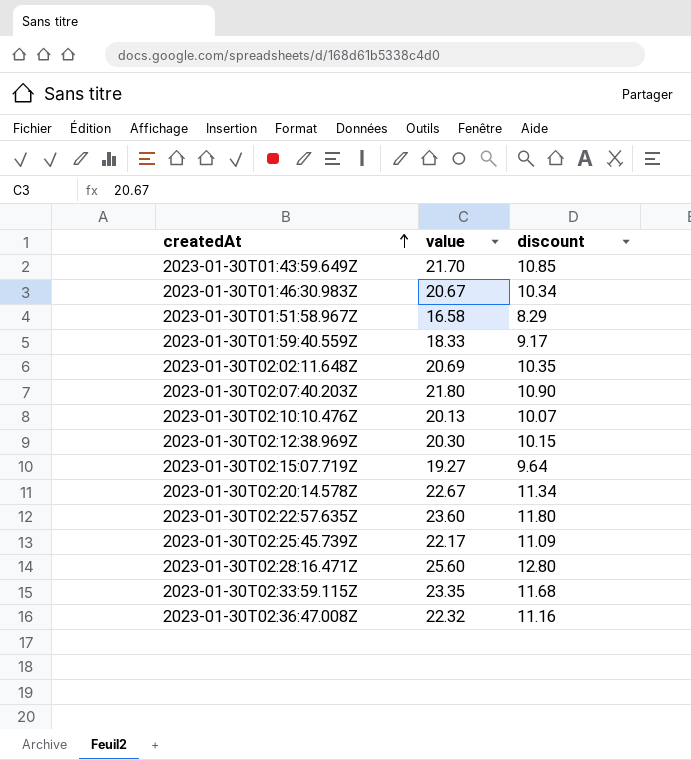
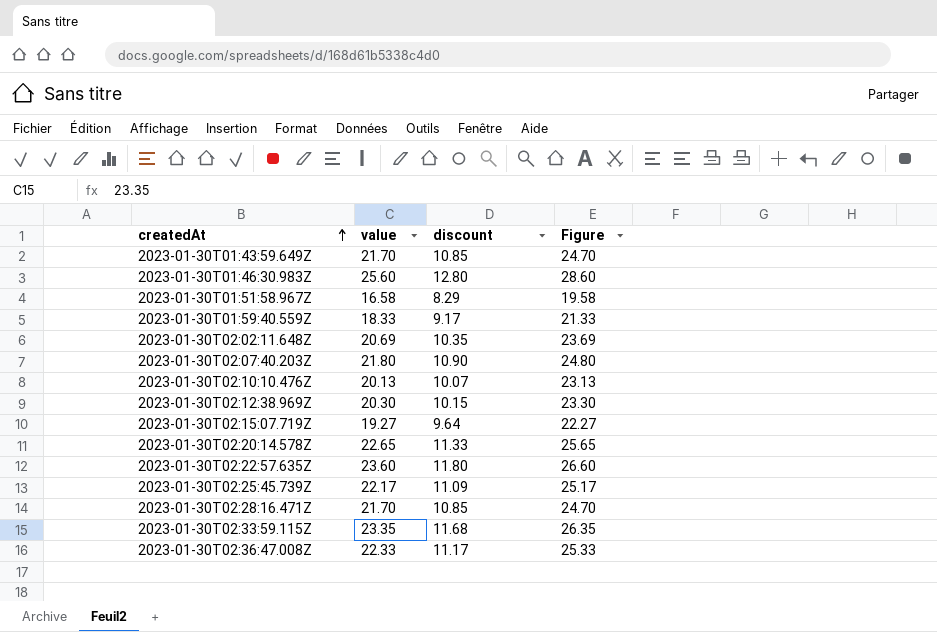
column Figure | formula: none -> [value] + 3
2023-01-30T01:46:30.983Z | value: 20.67 -> 25.60
2023-01-30T01:46:30.983Z | discount: 10.34 -> 12.80
2023-01-30T02:20:14.578Z | value: 22.67 -> 22.65
2023-01-30T02:20:14.578Z | discount: 11.34 -> 11.33
2023-01-30T02:28:16.471Z | value: 25.60 -> 21.70
2023-01-30T02:28:16.471Z | discount: 12.80 -> 10.85
2023-01-30T02:36:47.008Z | value: 22.32 -> 22.33
2023-01-30T02:36:47.008Z | discount: 11.16 -> 11.17

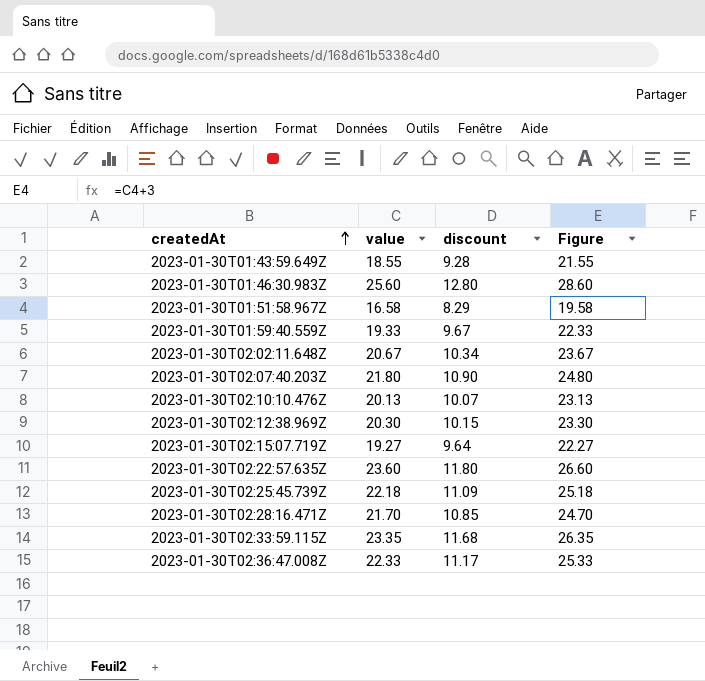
row 2023-01-30T02:20:14.578Z: 22.65 | 11.33 | 25.65 -> none
2023-01-30T01:43:59.649Z | value: 21.70 -> 18.55
2023-01-30T01:43:59.649Z | discount: 10.85 -> 9.28
2023-01-30T01:43:59.649Z | Figure: 24.70 -> 21.55
2023-01-30T01:59:40.559Z | value: 18.33 -> 19.33
2023-01-30T01:59:40.559Z | discount: 9.17 -> 9.67
2023-01-30T01:59:40.559Z | Figure: 21.33 -> 22.33
2023-01-30T02:02:11.648Z | value: 20.69 -> 20.67
2023-01-30T02:02:11.648Z | discount: 10.35 -> 10.34
2023-01-30T02:02:11.648Z | Figure: 23.69 -> 23.67
2023-01-30T02:25:45.739Z | value: 22.17 -> 22.18
2023-01-30T02:25:45.739Z | Figure: 25.17 -> 25.18

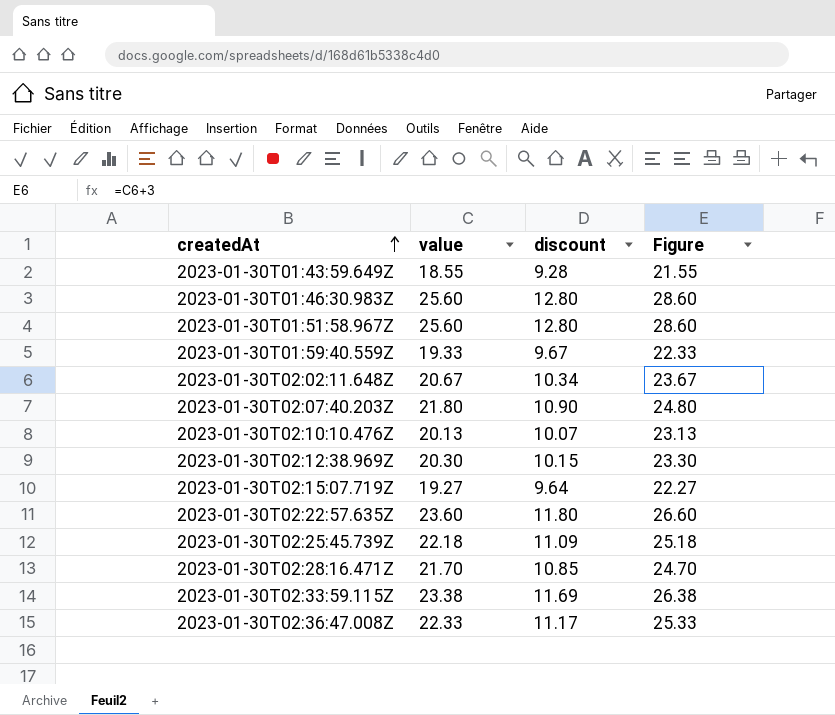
2023-01-30T01:51:58.967Z | value: 16.58 -> 25.60
2023-01-30T01:51:58.967Z | discount: 8.29 -> 12.80
2023-01-30T01:51:58.967Z | Figure: 19.58 -> 28.60
2023-01-30T02:33:59.115Z | value: 23.35 -> 23.38
2023-01-30T02:33:59.115Z | discount: 11.68 -> 11.69
2023-01-30T02:33:59.115Z | Figure: 26.35 -> 26.38

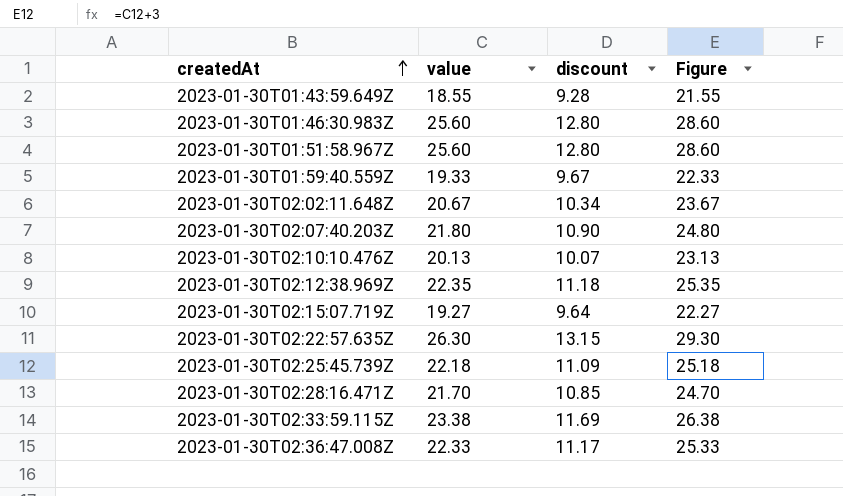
2023-01-30T02:12:38.969Z | value: 20.30 -> 22.35
2023-01-30T02:12:38.969Z | discount: 10.15 -> 11.18
2023-01-30T02:12:38.969Z | Figure: 23.30 -> 25.35
2023-01-30T02:22:57.635Z | value: 23.60 -> 26.30
2023-01-30T02:22:57.635Z | discount: 11.80 -> 13.15
2023-01-30T02:22:57.635Z | Figure: 26.60 -> 29.30

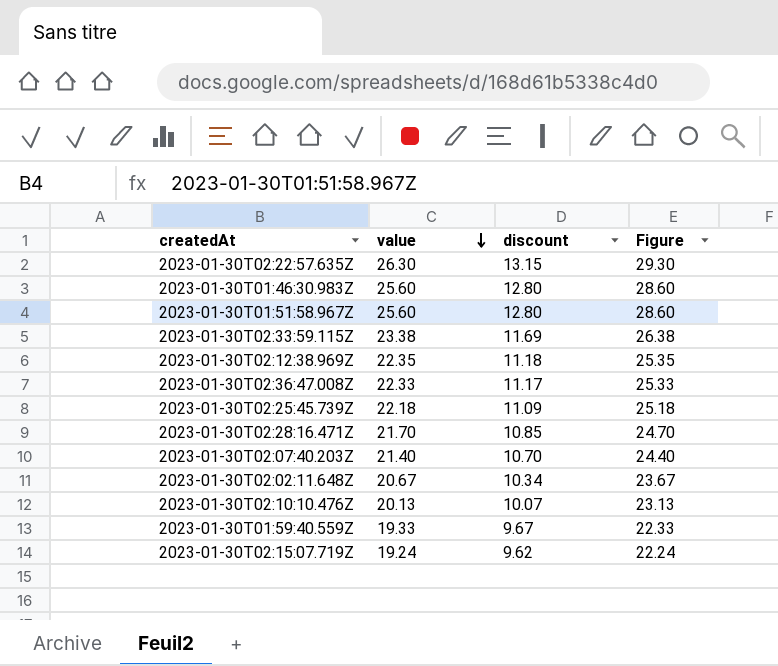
row order: createdAt ascending -> value descending
row 2023-01-30T01:43:59.649Z: 18.55 | 9.28 | 21.55 -> none
2023-01-30T02:07:40.203Z | value: 21.80 -> 21.40
2023-01-30T02:07:40.203Z | discount: 10.90 -> 10.70
2023-01-30T02:07:40.203Z | Figure: 24.80 -> 24.40
2023-01-30T02:15:07.719Z | value: 19.27 -> 19.24
2023-01-30T02:15:07.719Z | discount: 9.64 -> 9.62
2023-01-30T02:15:07.719Z | Figure: 22.27 -> 22.24

